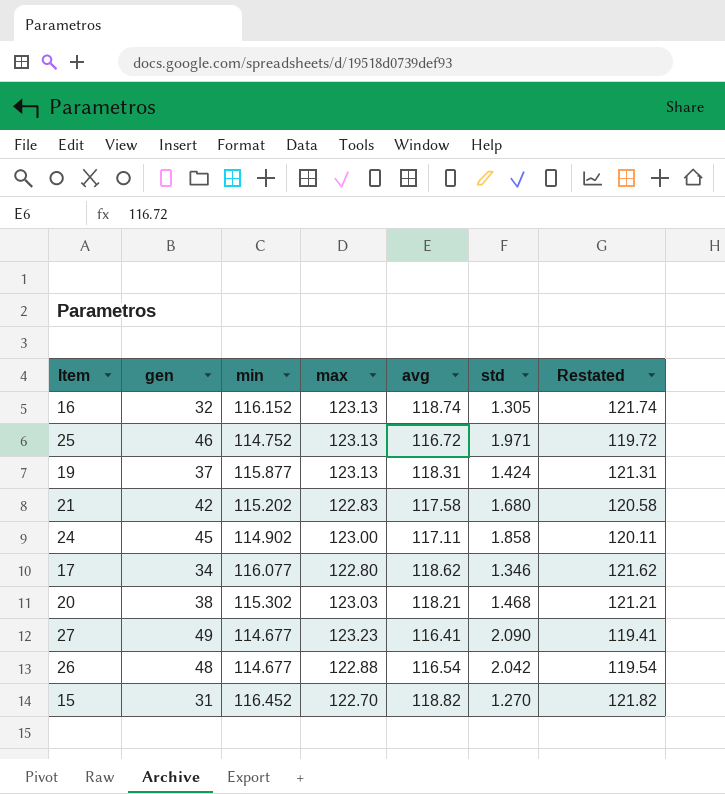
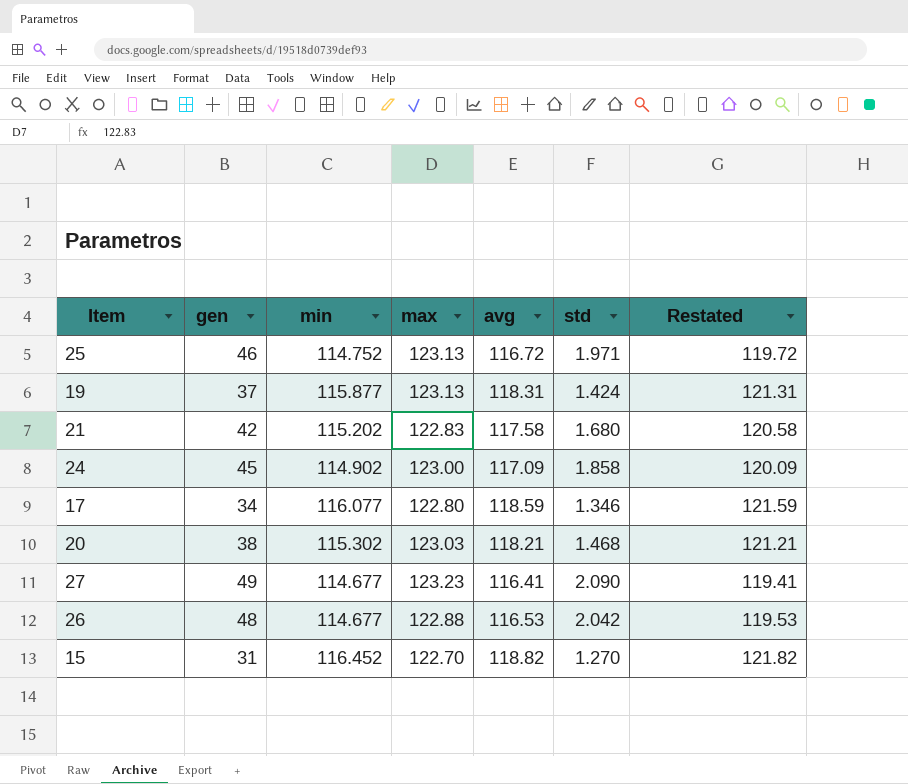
row 16: 32 | 116.152 | 123.13 | 118.74 | 1.305 | 121.74 -> none
24 | avg: 117.11 -> 117.09
24 | Restated: 120.11 -> 120.09
17 | avg: 118.62 -> 118.59
17 | Restated: 121.62 -> 121.59
26 | avg: 116.54 -> 116.53
26 | Restated: 119.54 -> 119.53

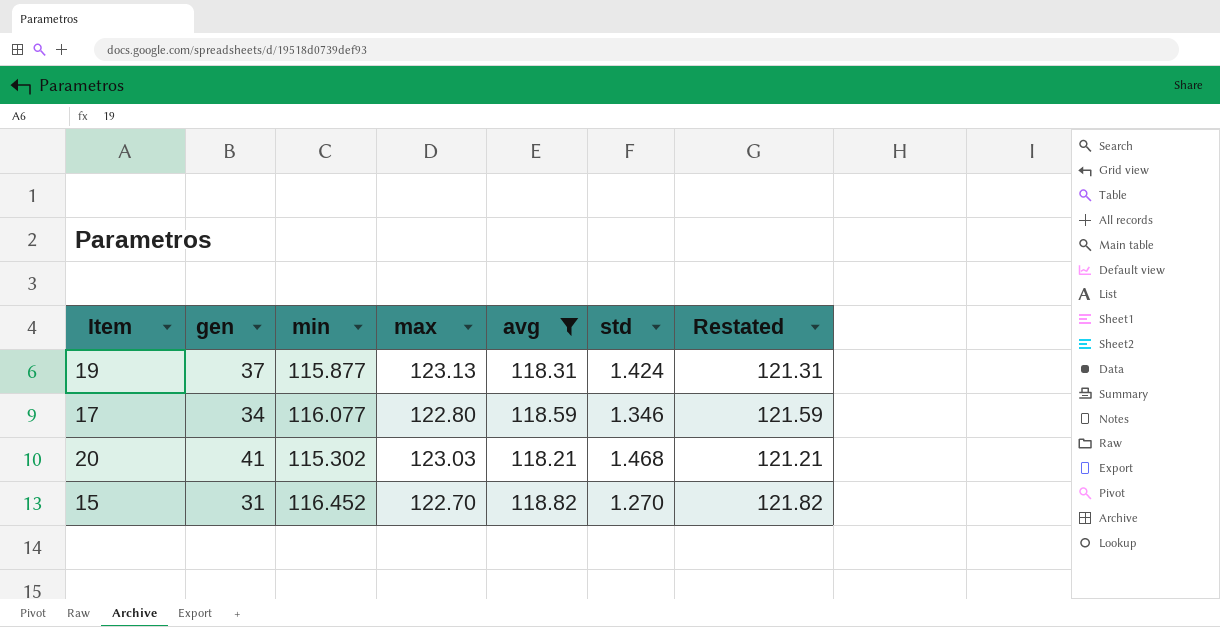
filter: none -> avg >= 118.21
20 | gen: 38 -> 41

